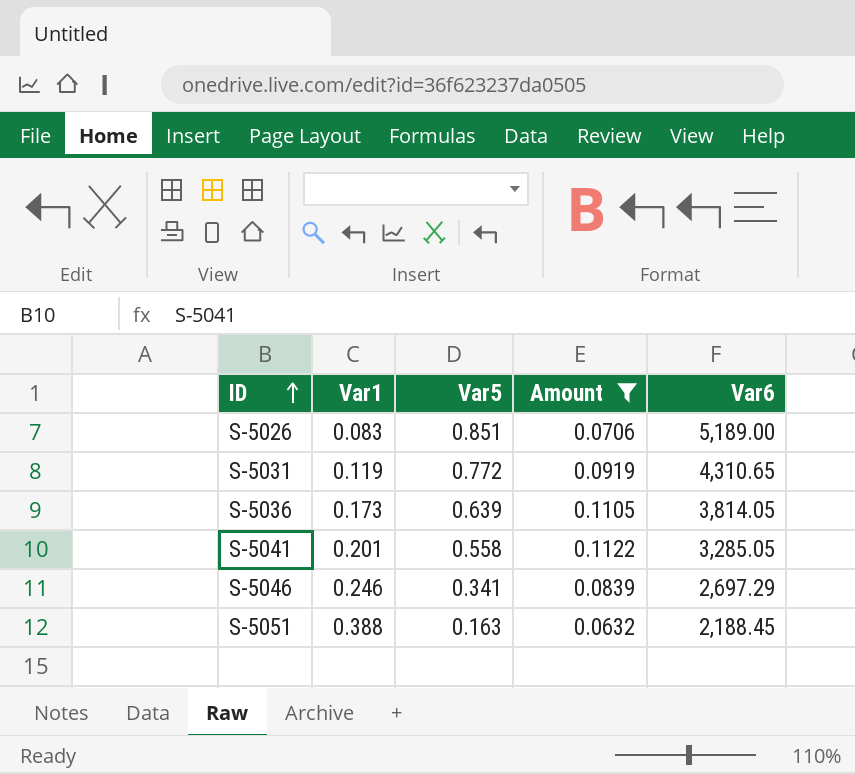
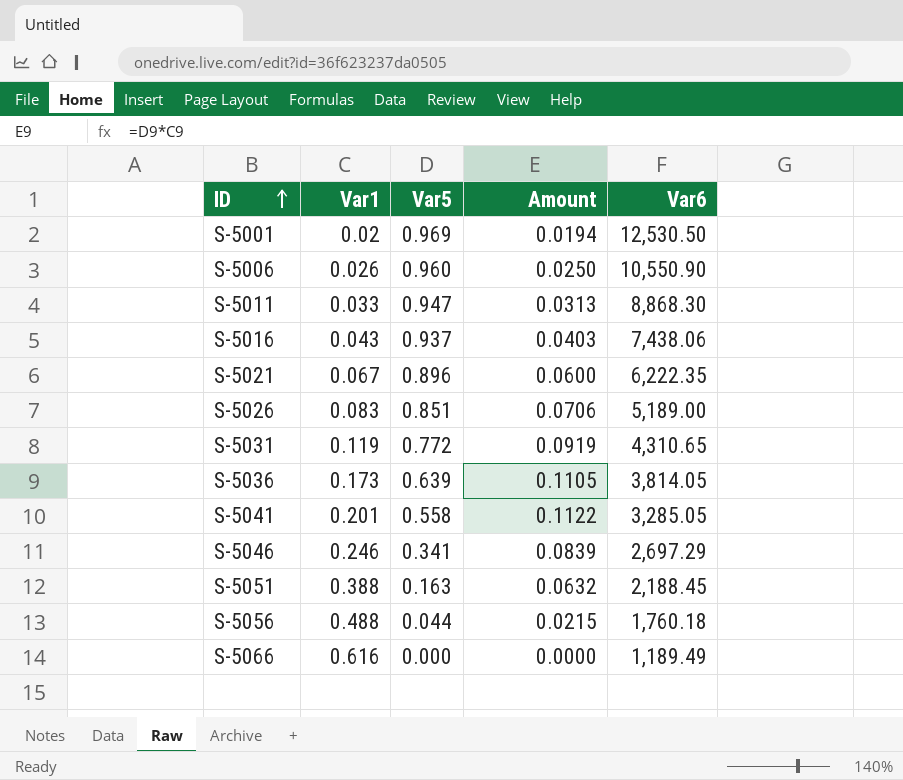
filter: Amount >= 0.0632 -> none

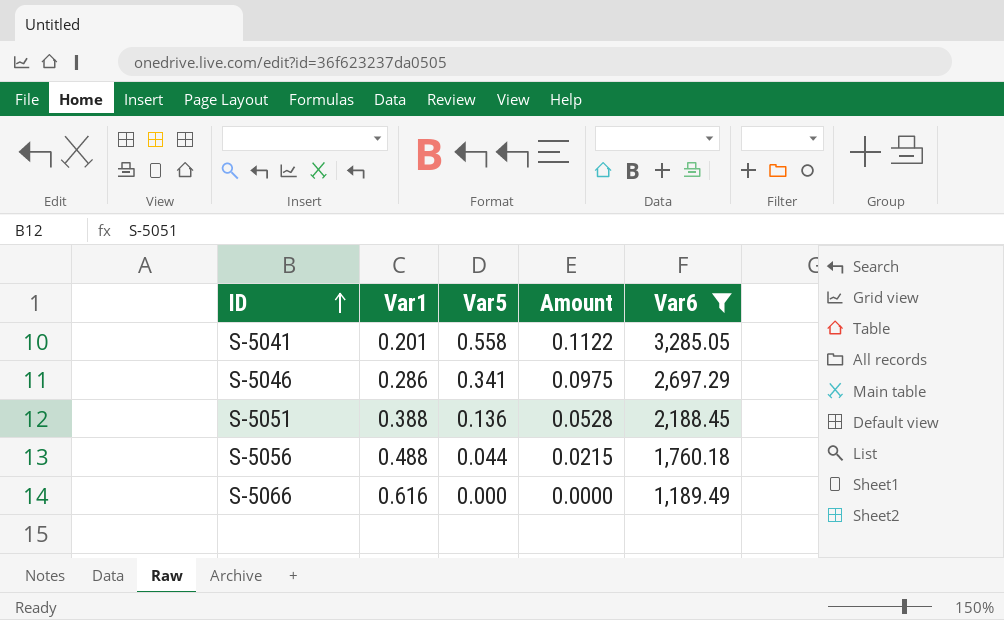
filter: none -> Var6 <= 3,285.05
S-5046 | Var1: 0.246 -> 0.286
S-5046 | Amount: 0.0839 -> 0.0975
S-5051 | Var5: 0.163 -> 0.136
S-5051 | Amount: 0.0632 -> 0.0528

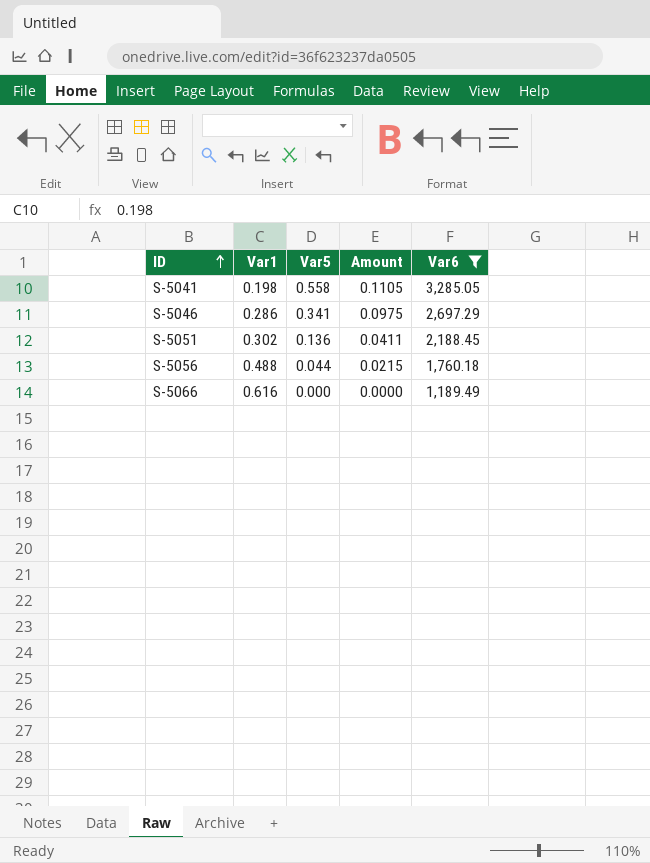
S-5041 | Var1: 0.201 -> 0.198
S-5041 | Amount: 0.1122 -> 0.1105
S-5051 | Var1: 0.388 -> 0.302
S-5051 | Amount: 0.0528 -> 0.0411

